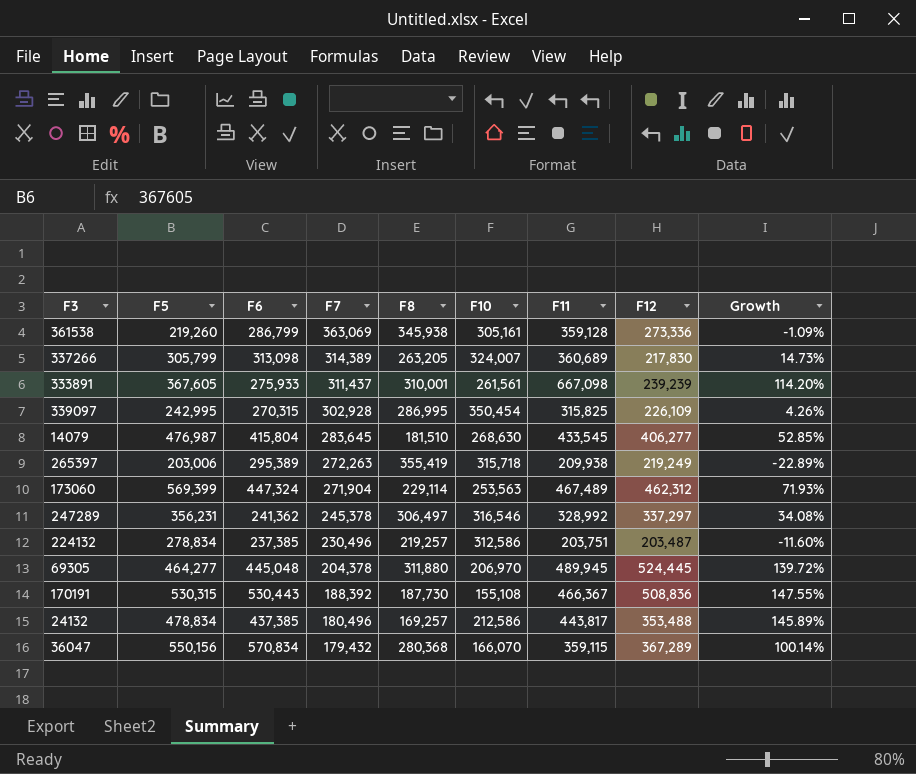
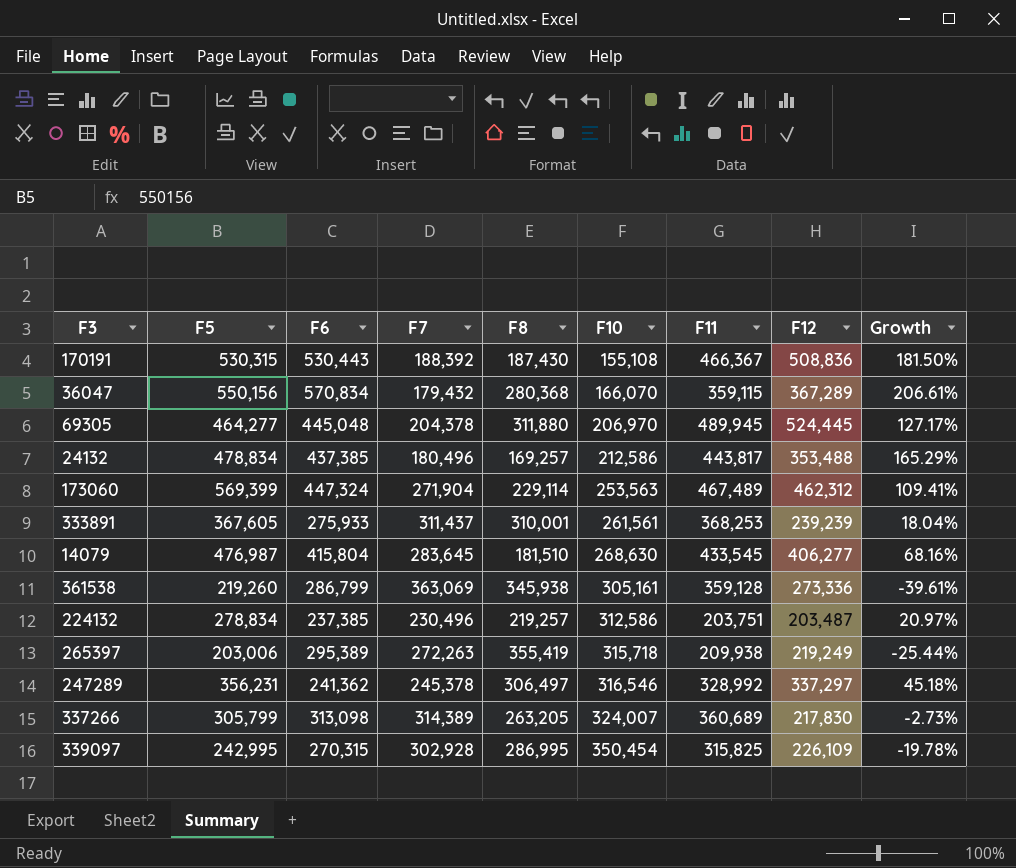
row order: F7 descending -> F10 ascending
column Growth | formula: ([F11] - [F7]) / [F7] -> ([F5] - [F7]) / [F7]
170191 | F8: 187,730 -> 187,430
333891 | F11: 667,098 -> 368,253

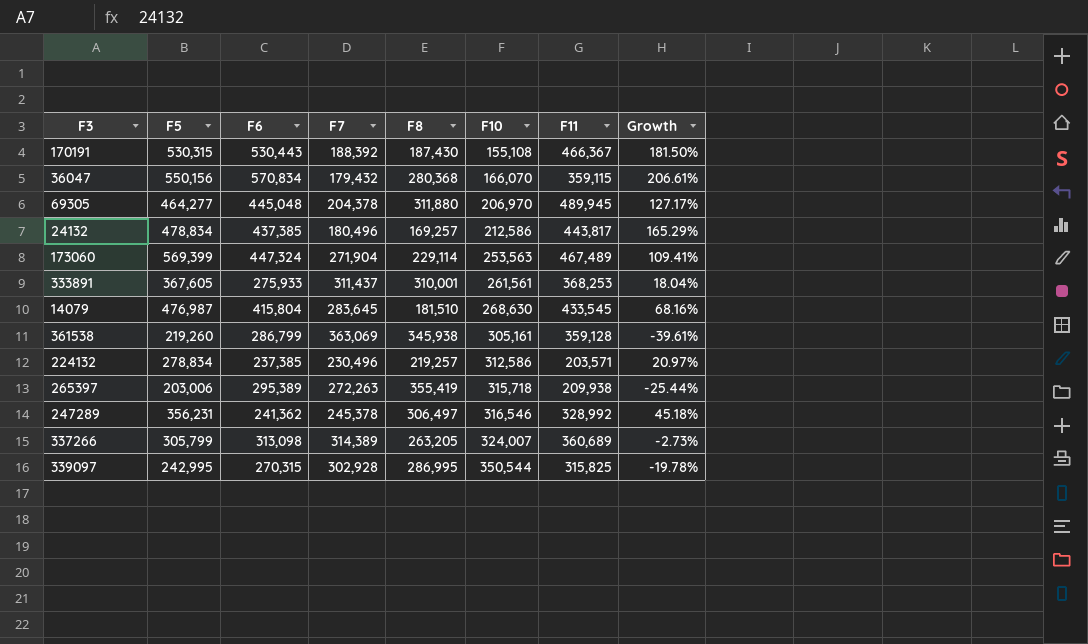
column F12 | position: 8 -> none
224132 | F11: 203,751 -> 203,571
339097 | F10: 350,454 -> 350,544

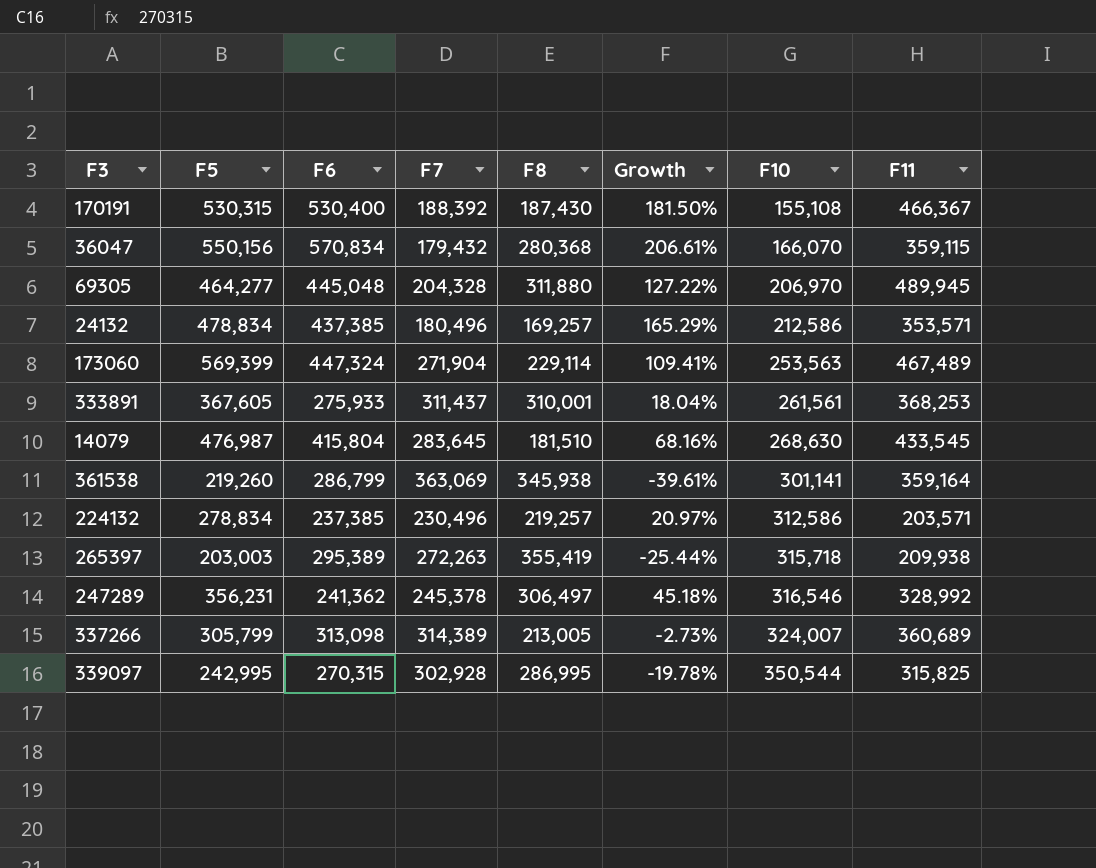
column Growth | position: 8 -> 6
170191 | F6: 530,443 -> 530,400
69305 | F7: 204,378 -> 204,328
69305 | Growth: 127.17% -> 127.22%
24132 | F11: 443,817 -> 353,571
361538 | F10: 305,161 -> 301,141
361538 | F11: 359,128 -> 359,164
265397 | F5: 203,006 -> 203,003
337266 | F8: 263,205 -> 213,005

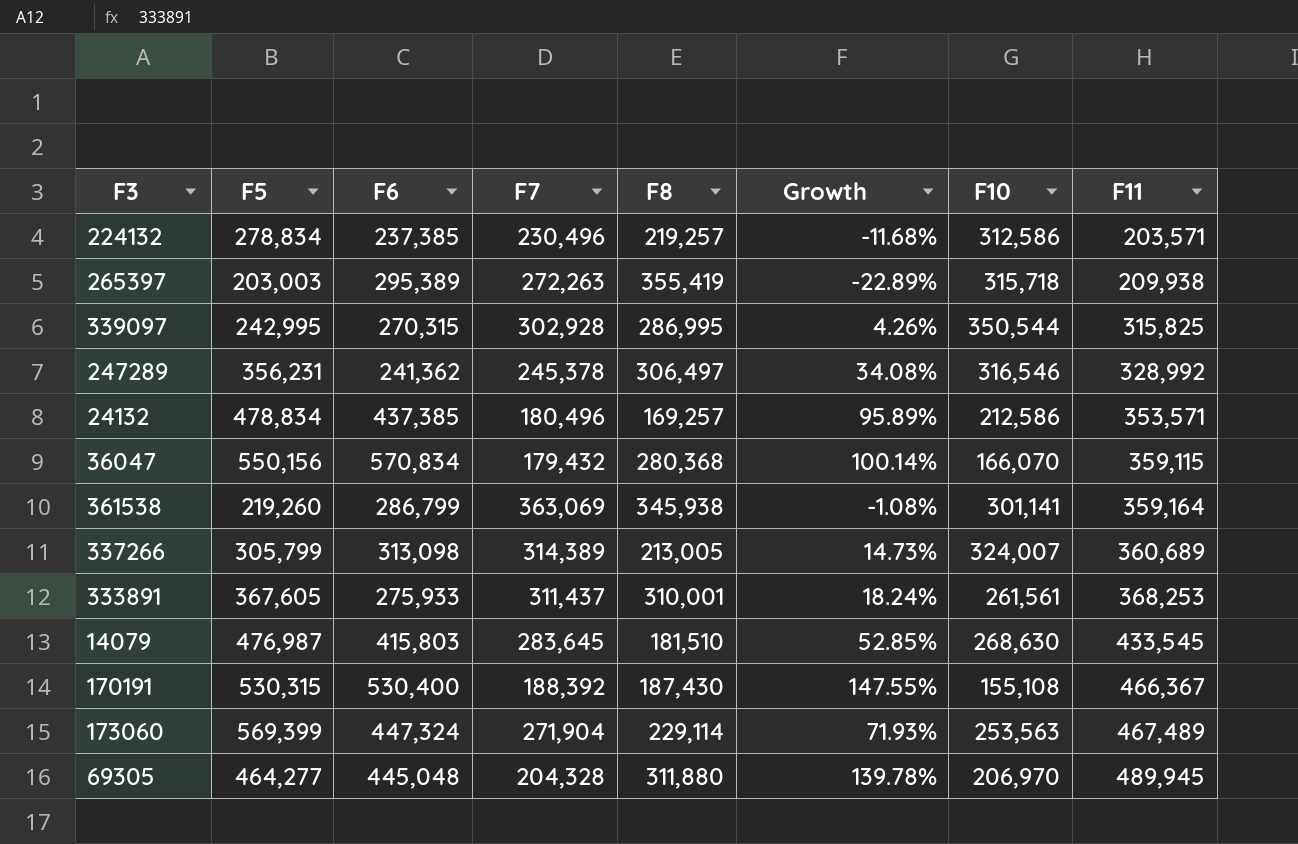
row order: F10 ascending -> F11 ascending
column Growth | formula: ([F5] - [F7]) / [F7] -> ([F11] - [F7]) / [F7]
14079 | F6: 415,804 -> 415,803

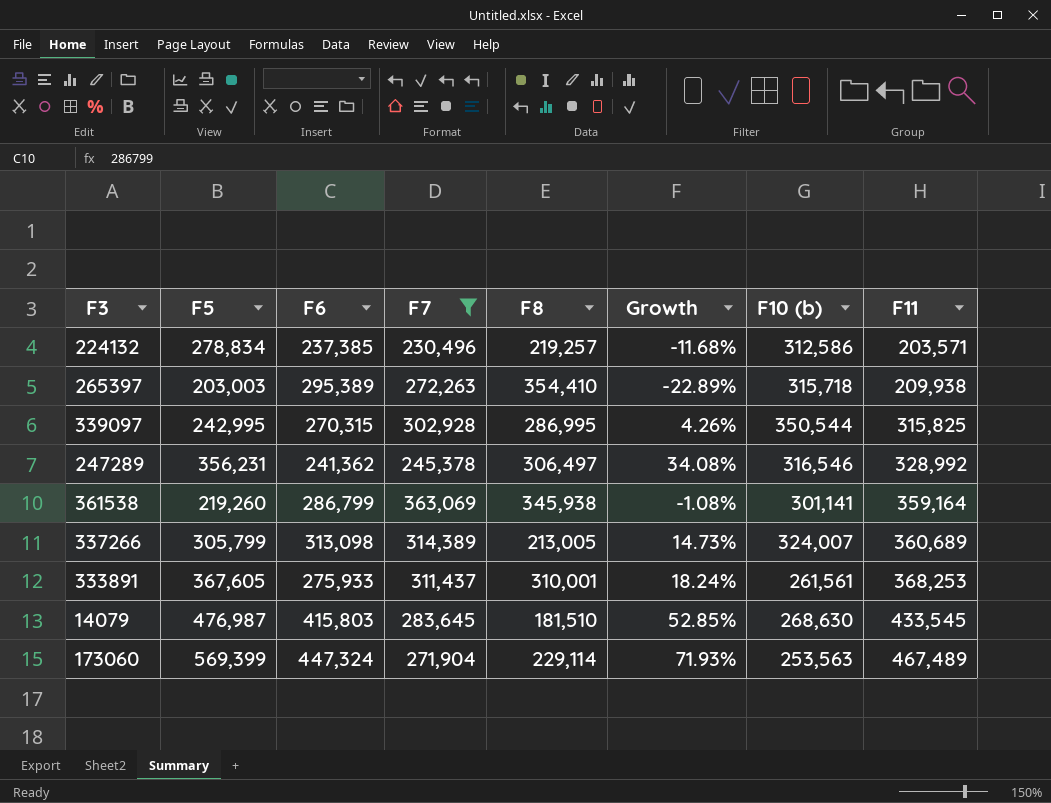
filter: none -> F7 >= 230,496
column name: F10 -> F10 (b)
265397 | F8: 355,419 -> 354,410

